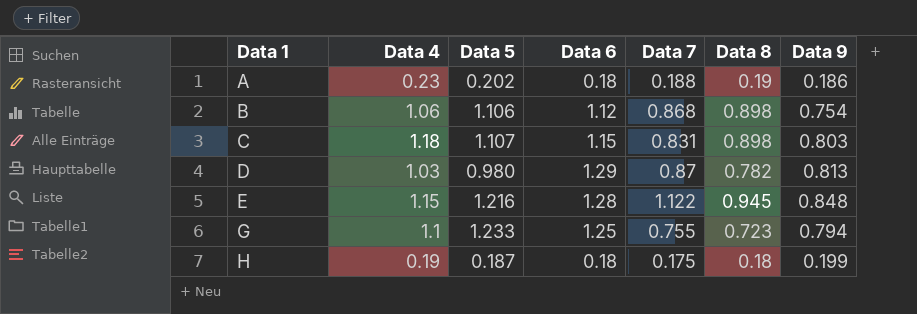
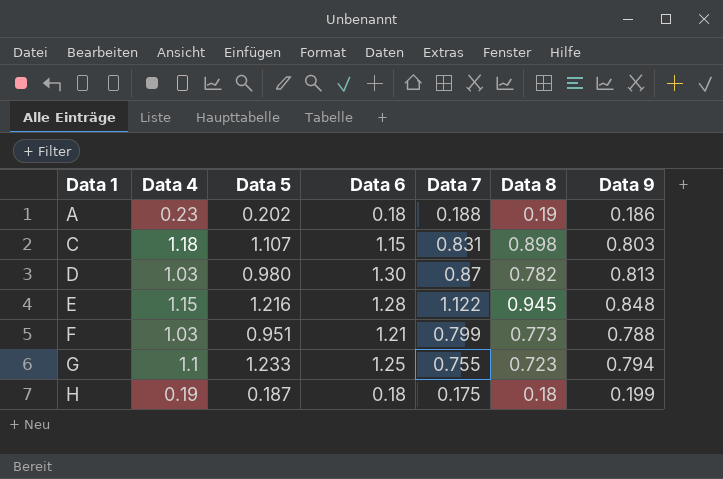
row B: 1.06 | 1.106 | 1.12 | 0.868 | 0.898 | 0.754 -> none
D | Data 6: 1.29 -> 1.30
row F: none -> 1.03 | 0.951 | 1.21 | 0.799 | 0.773 | 0.788

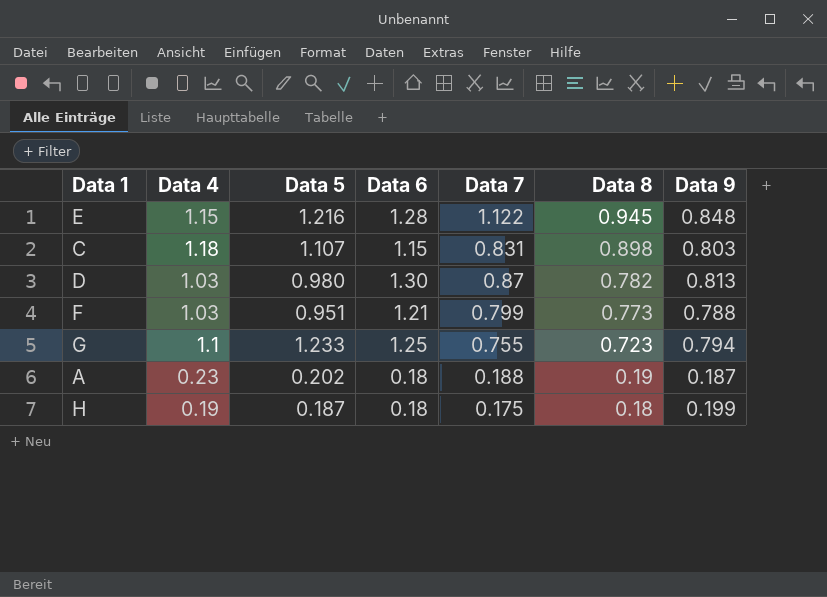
row order: Data 1 ascending -> Data 8 descending
A | Data 9: 0.186 -> 0.187

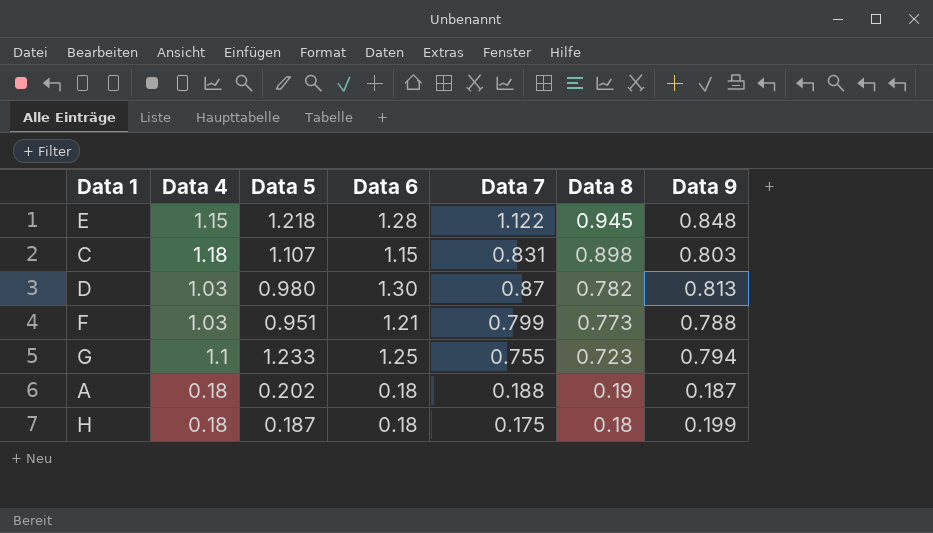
E | Data 5: 1.216 -> 1.218
A | Data 4: 0.23 -> 0.18
H | Data 4: 0.19 -> 0.18

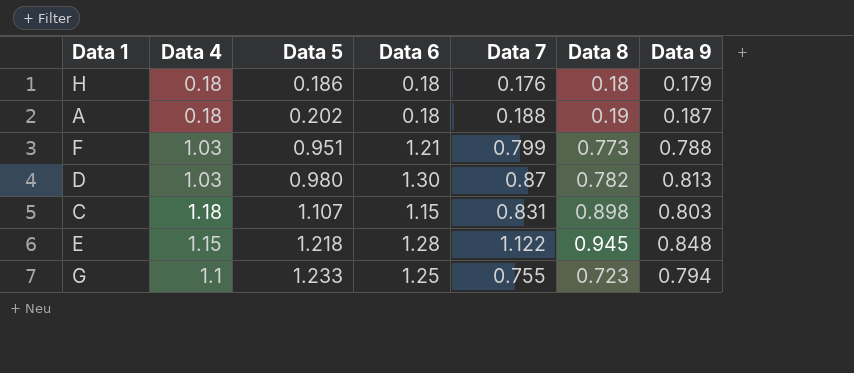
row order: Data 8 descending -> Data 5 ascending
H | Data 5: 0.187 -> 0.186
H | Data 7: 0.175 -> 0.176
H | Data 9: 0.199 -> 0.179

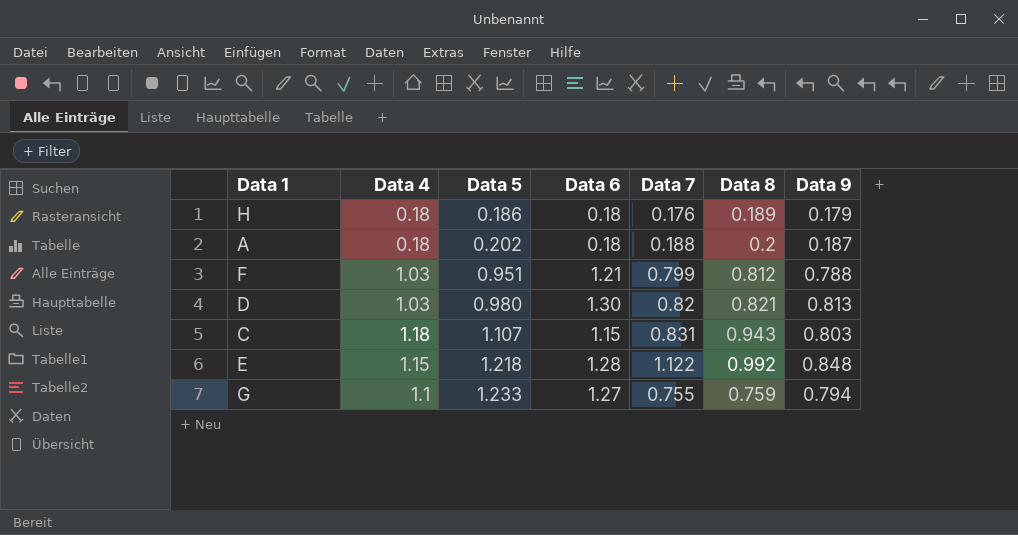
H | Data 8: 0.18 -> 0.189
A | Data 8: 0.19 -> 0.2
F | Data 8: 0.773 -> 0.812
D | Data 7: 0.87 -> 0.82
D | Data 8: 0.782 -> 0.821
C | Data 8: 0.898 -> 0.943
E | Data 8: 0.945 -> 0.992
G | Data 6: 1.25 -> 1.27
G | Data 8: 0.723 -> 0.759

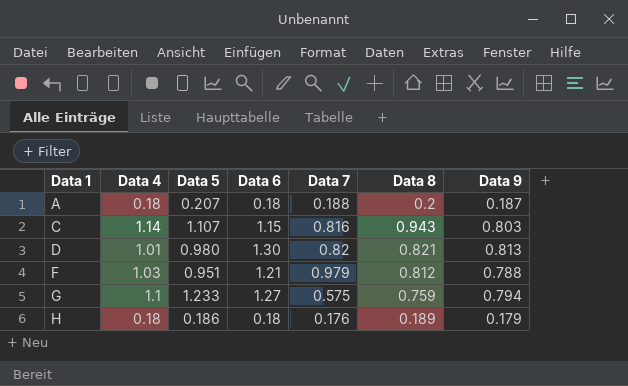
row order: Data 5 ascending -> Data 1 ascending
row E: 1.15 | 1.218 | 1.28 | 1.122 | 0.992 | 0.848 -> none
A | Data 5: 0.202 -> 0.207
C | Data 4: 1.18 -> 1.14
C | Data 7: 0.831 -> 0.816
D | Data 4: 1.03 -> 1.01
F | Data 7: 0.799 -> 0.979
G | Data 7: 0.755 -> 0.575

